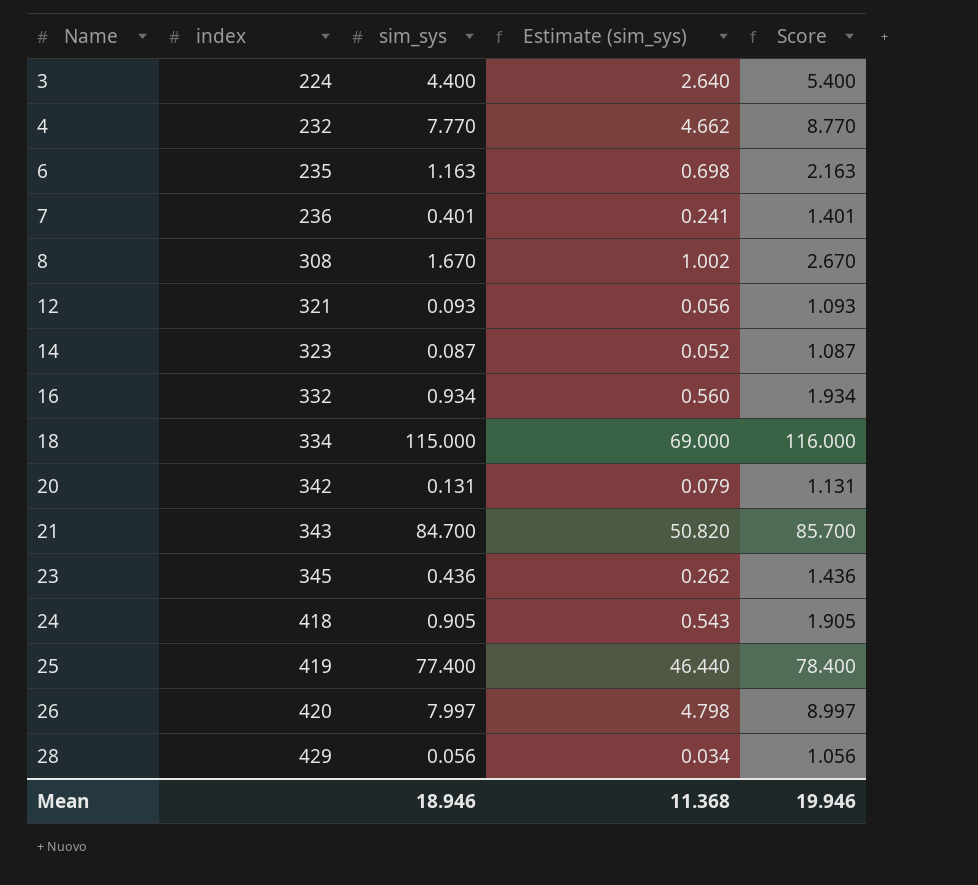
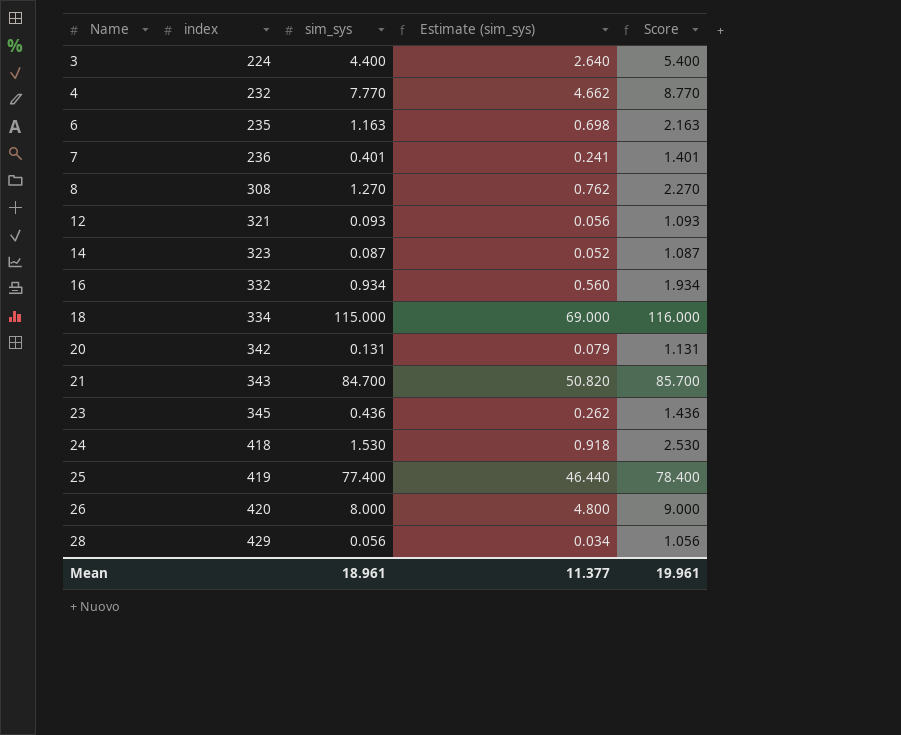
8 | sim_sys: 1.670 -> 1.270
8 | Estimate (sim_sys): 1.002 -> 0.762
8 | Score: 2.670 -> 2.270
24 | sim_sys: 0.905 -> 1.530
24 | Estimate (sim_sys): 0.543 -> 0.918
24 | Score: 1.905 -> 2.530
26 | sim_sys: 7.997 -> 8.000
26 | Estimate (sim_sys): 4.798 -> 4.800
26 | Score: 8.997 -> 9.000
Mean | sim_sys: 18.946 -> 18.961
Mean | Estimate (sim_sys): 11.368 -> 11.377
Mean | Score: 19.946 -> 19.961

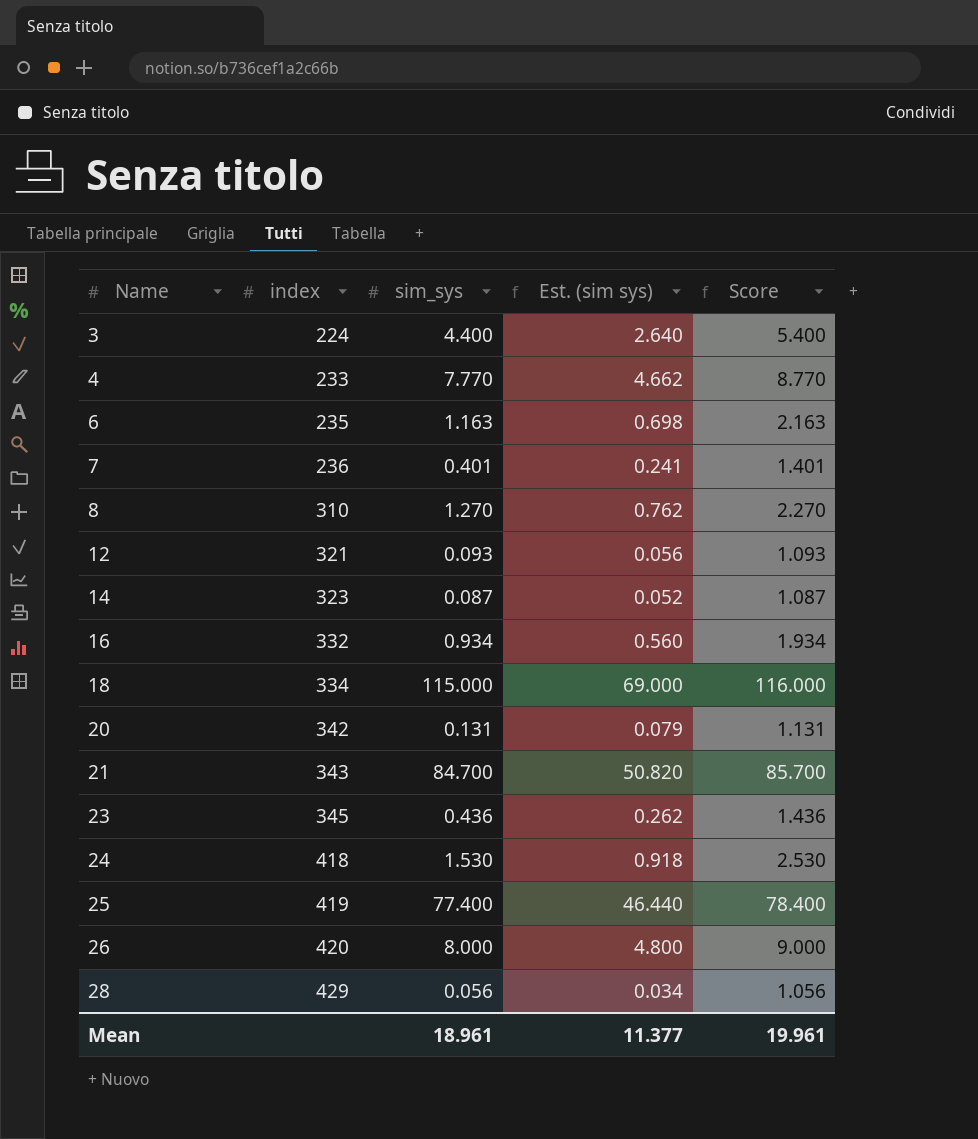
column name: Estimate (sim_sys) -> Est. (sim sys)
4 | index: 232 -> 233
8 | index: 308 -> 310

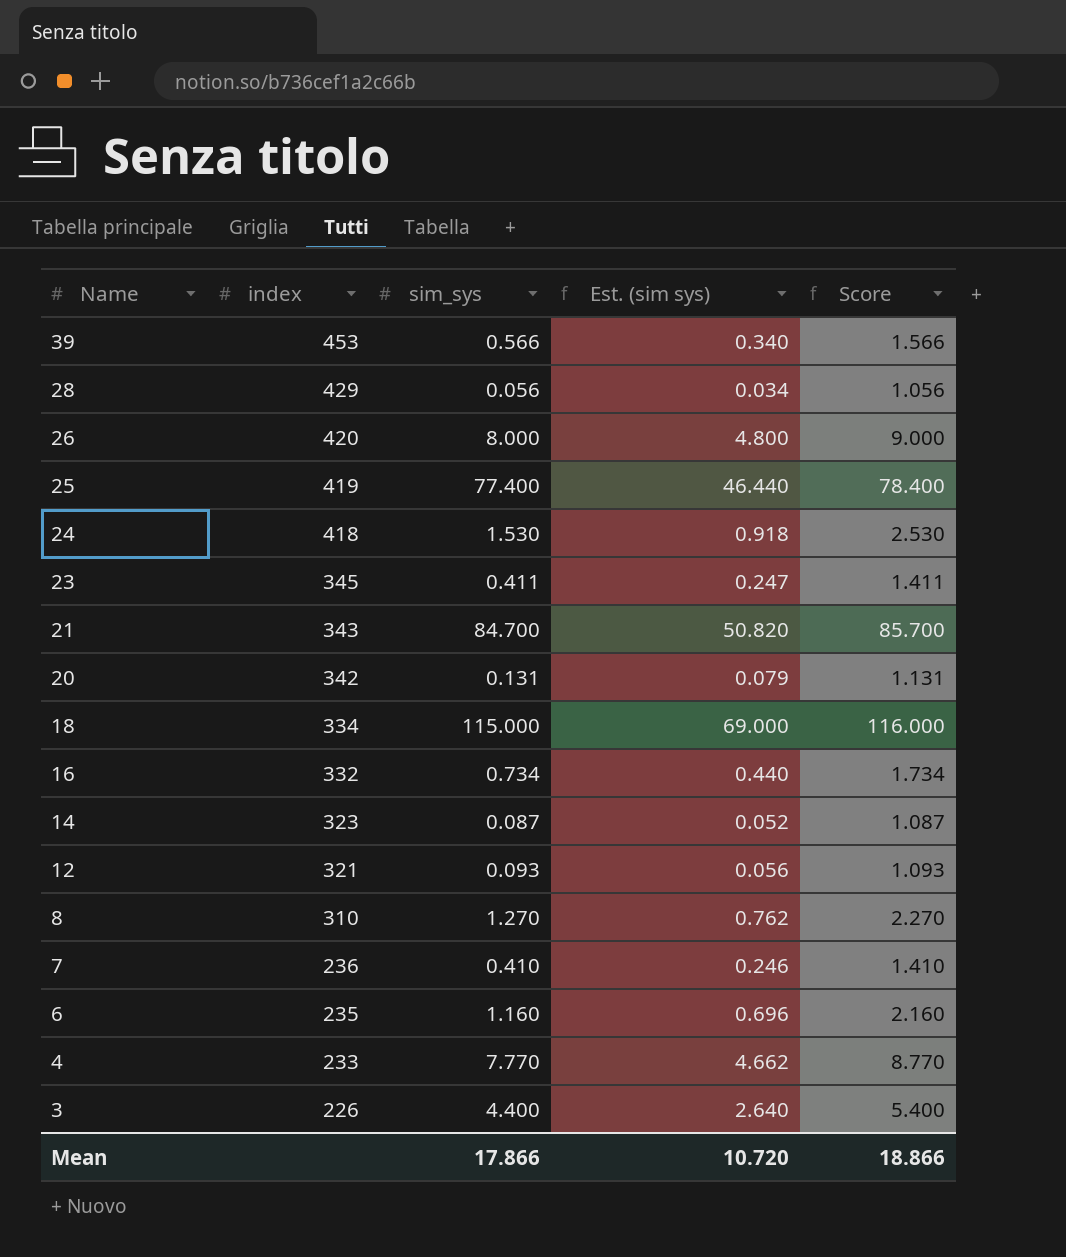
row order: Name ascending -> Name descending
row 39: none -> 453 | 0.566 | 0.340 | 1.566
23 | sim_sys: 0.436 -> 0.411
23 | Est. (sim sys): 0.262 -> 0.247
23 | Score: 1.436 -> 1.411
16 | sim_sys: 0.934 -> 0.734
16 | Est. (sim sys): 0.560 -> 0.440
16 | Score: 1.934 -> 1.734
7 | sim_sys: 0.401 -> 0.410
7 | Est. (sim sys): 0.241 -> 0.246
7 | Score: 1.401 -> 1.410
6 | sim_sys: 1.163 -> 1.160
6 | Est. (sim sys): 0.698 -> 0.696
6 | Score: 2.163 -> 2.160
3 | index: 224 -> 226
Mean | sim_sys: 18.961 -> 17.866
Mean | Est. (sim sys): 11.377 -> 10.720
Mean | Score: 19.961 -> 18.866

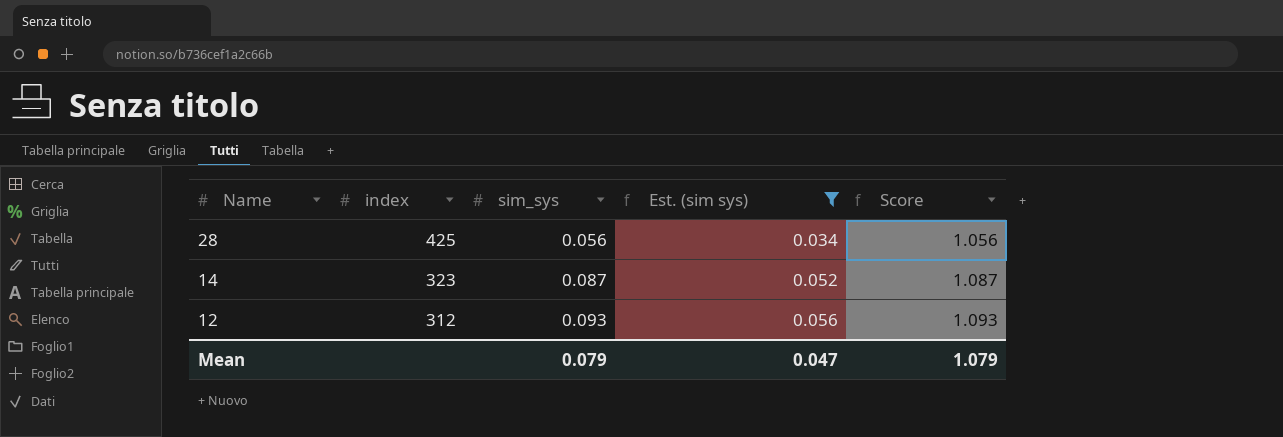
filter: none -> Est. (sim sys) <= 0.056
28 | index: 429 -> 425
12 | index: 321 -> 312
Mean | sim_sys: 17.866 -> 0.079
Mean | Est. (sim sys): 10.720 -> 0.047
Mean | Score: 18.866 -> 1.079

